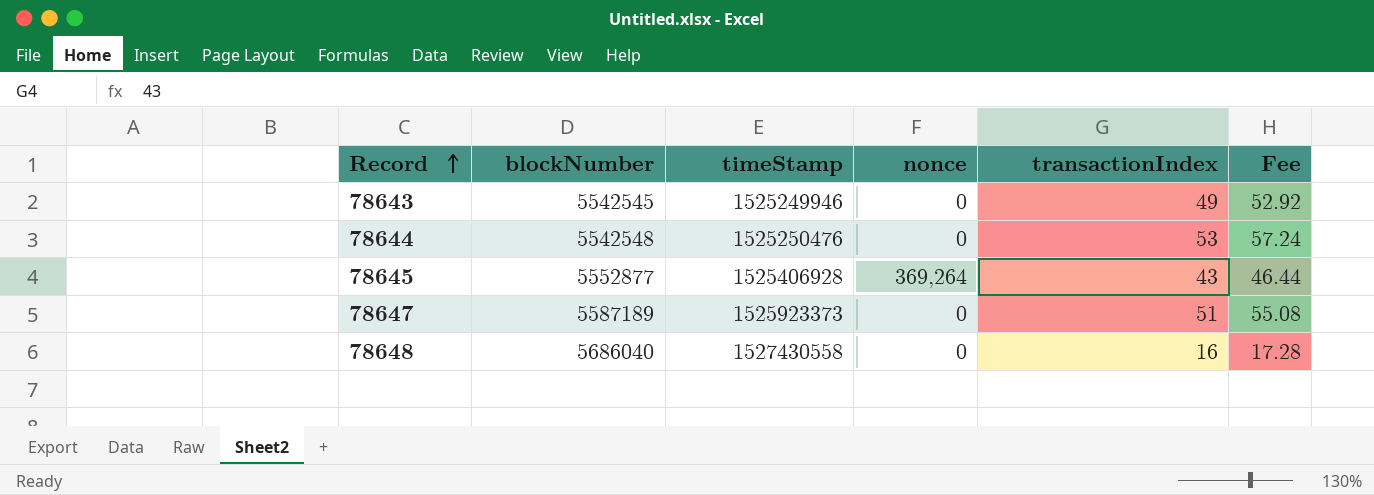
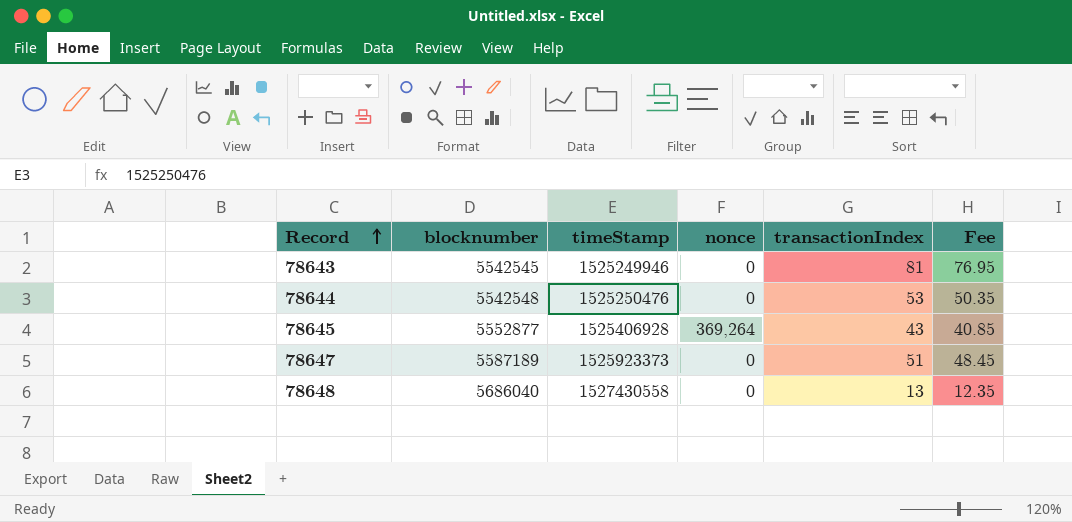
column name: blockNumber -> blocknumber
column Fee | formula: [transactionIndex] * 1.08 -> [transactionIndex] * 0.95
78643 | transactionIndex: 49 -> 81
78648 | transactionIndex: 16 -> 13

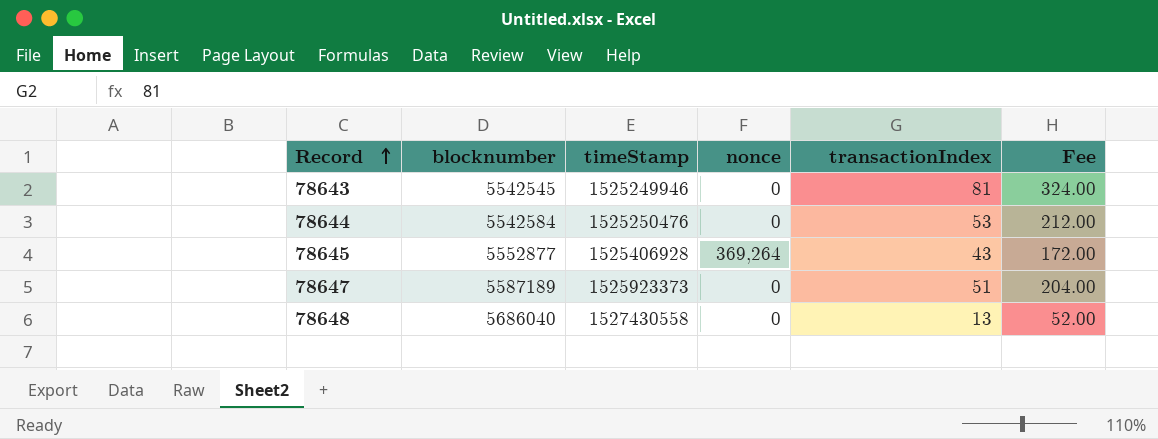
column Fee | formula: [transactionIndex] * 0.95 -> [transactionIndex] * 4
78644 | blocknumber: 5542548 -> 5542584

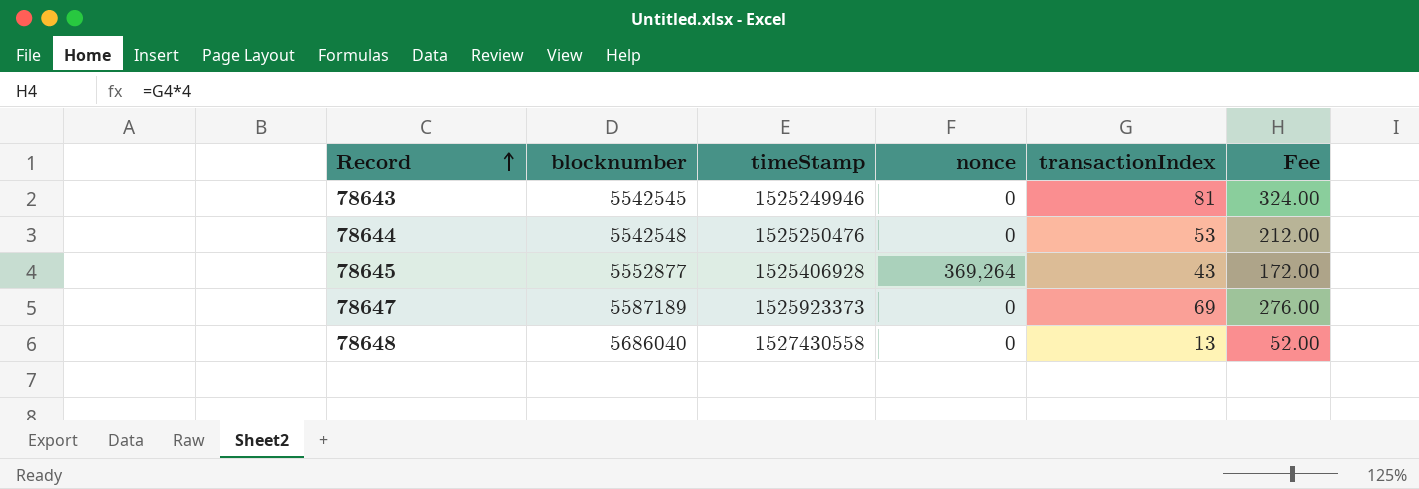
78644 | blocknumber: 5542584 -> 5542548
78647 | transactionIndex: 51 -> 69
78647 | Fee: 204.00 -> 276.00

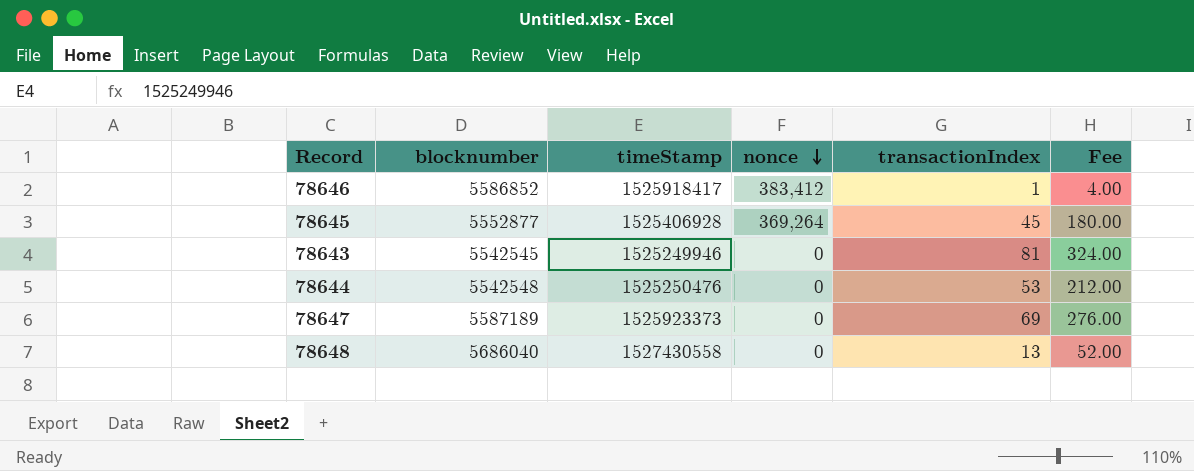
row order: Record ascending -> nonce descending
row 78646: none -> 5586852 | 1525918417 | 383,412 | 1 | 4.00
78645 | transactionIndex: 43 -> 45
78645 | Fee: 172.00 -> 180.00

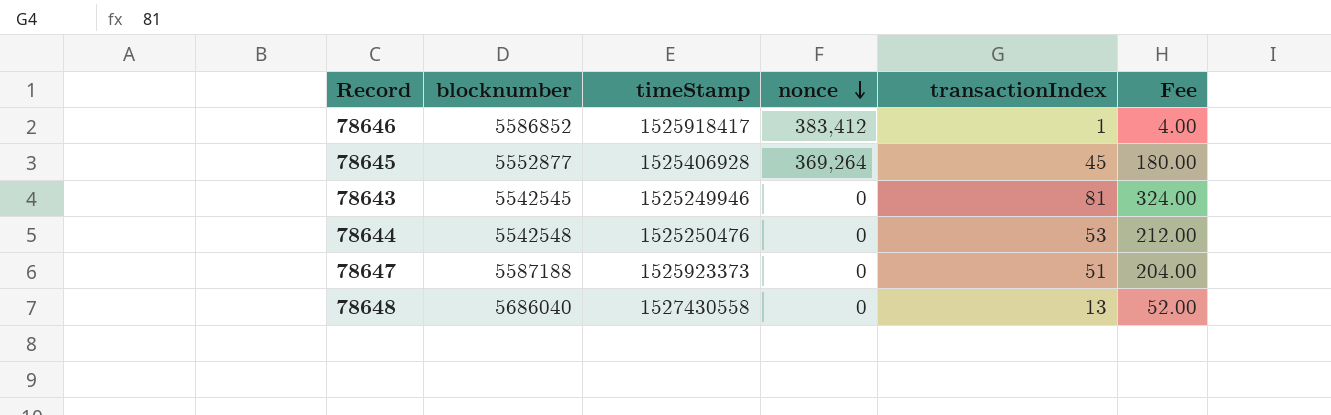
78647 | blocknumber: 5587189 -> 5587188
78647 | transactionIndex: 69 -> 51
78647 | Fee: 276.00 -> 204.00

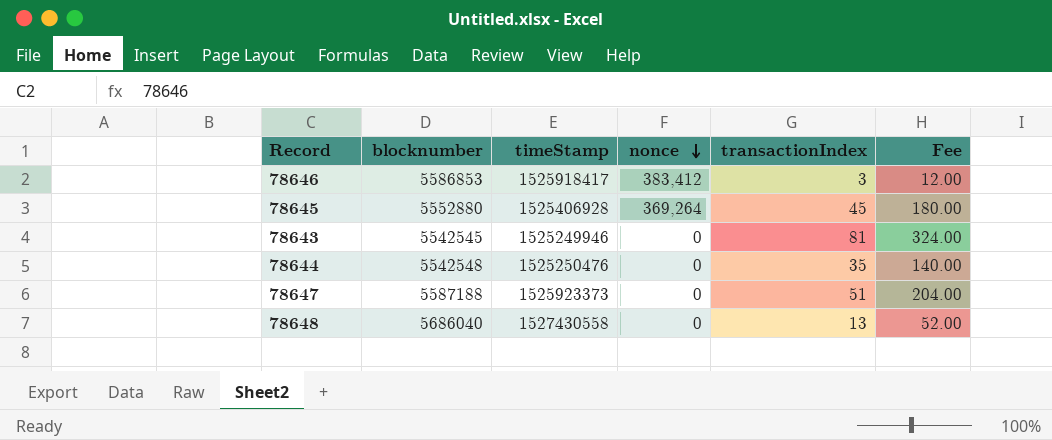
78646 | blocknumber: 5586852 -> 5586853
78646 | transactionIndex: 1 -> 3
78646 | Fee: 4.00 -> 12.00
78645 | blocknumber: 5552877 -> 5552880
78644 | transactionIndex: 53 -> 35
78644 | Fee: 212.00 -> 140.00

